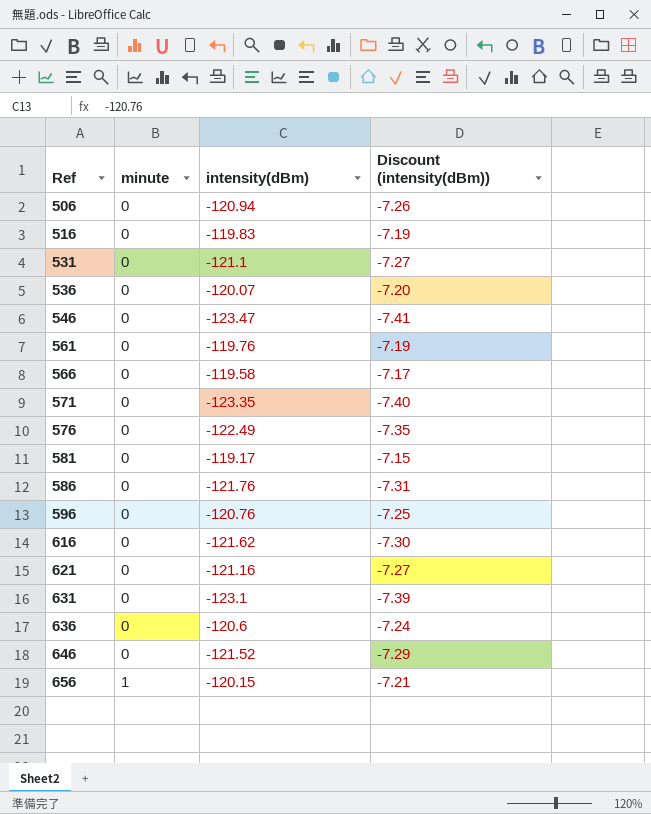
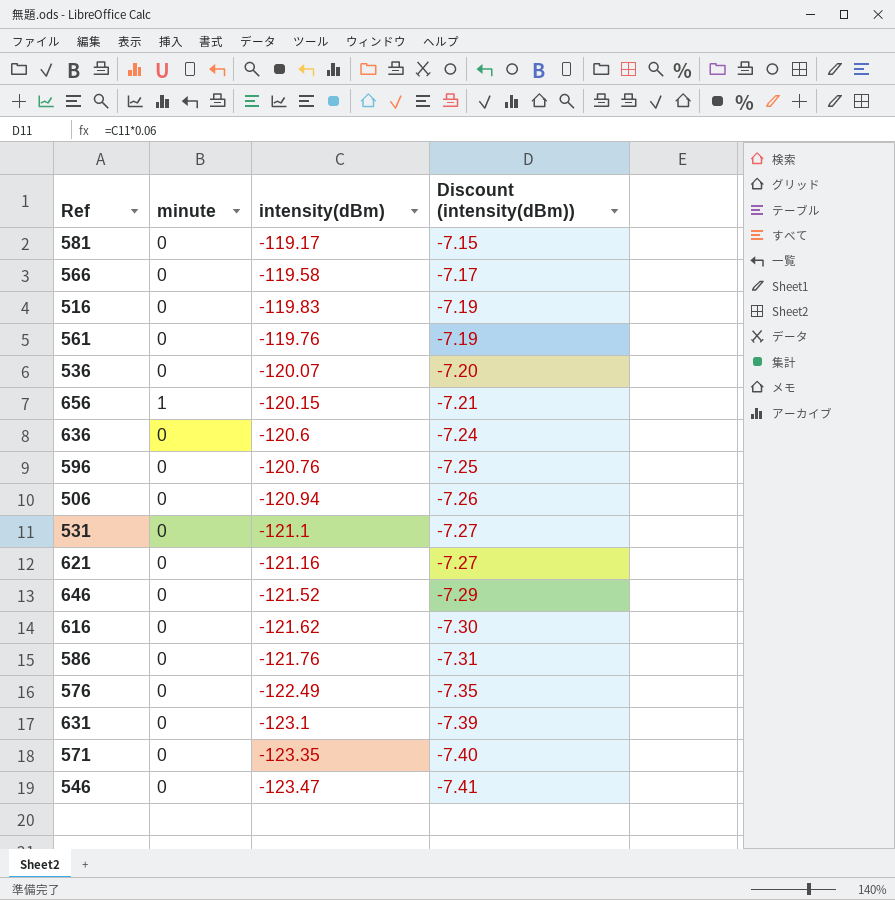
row order: Ref ascending -> Discount (intensity(dBm)) descending

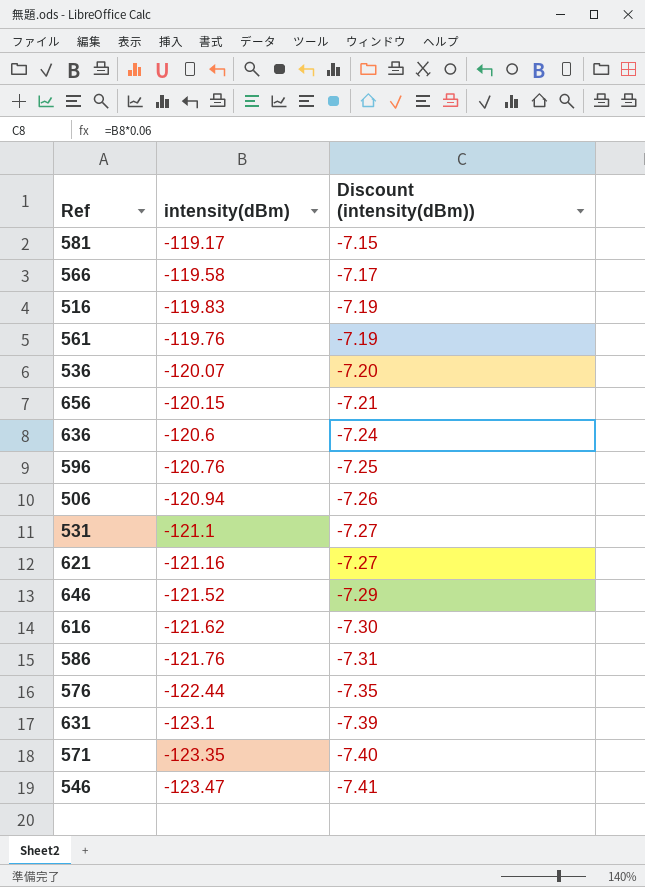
column minute | position: 2 -> none
576 | intensity(dBm): -122.49 -> -122.44

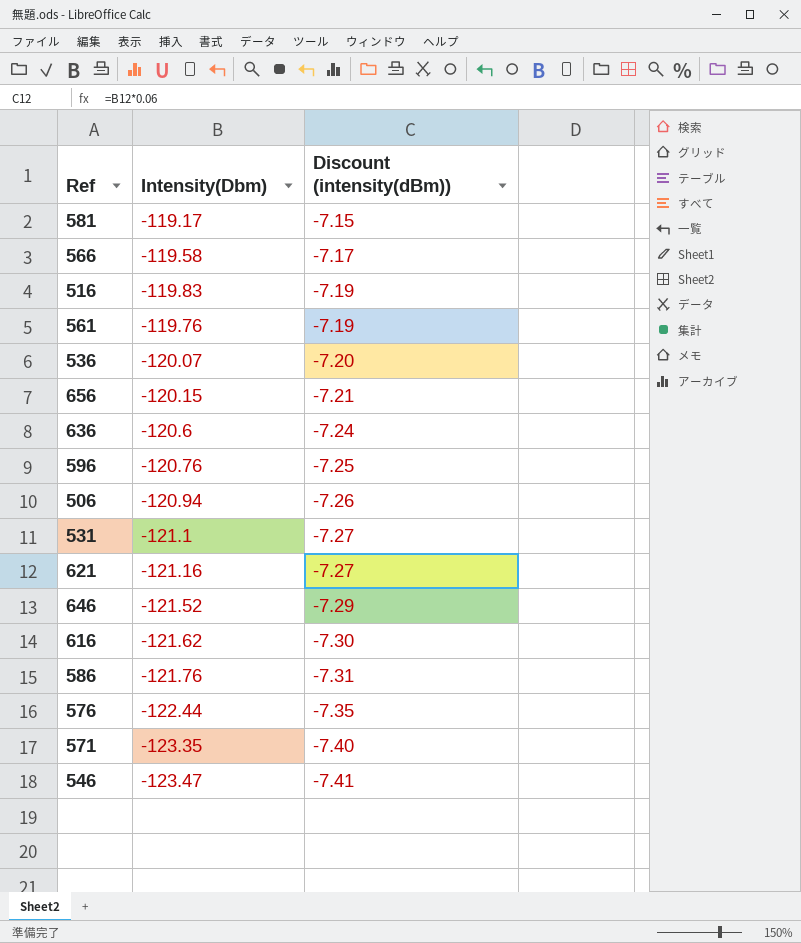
column name: intensity(dBm) -> Intensity(Dbm)
row 631: -123.1 | -7.39 -> none

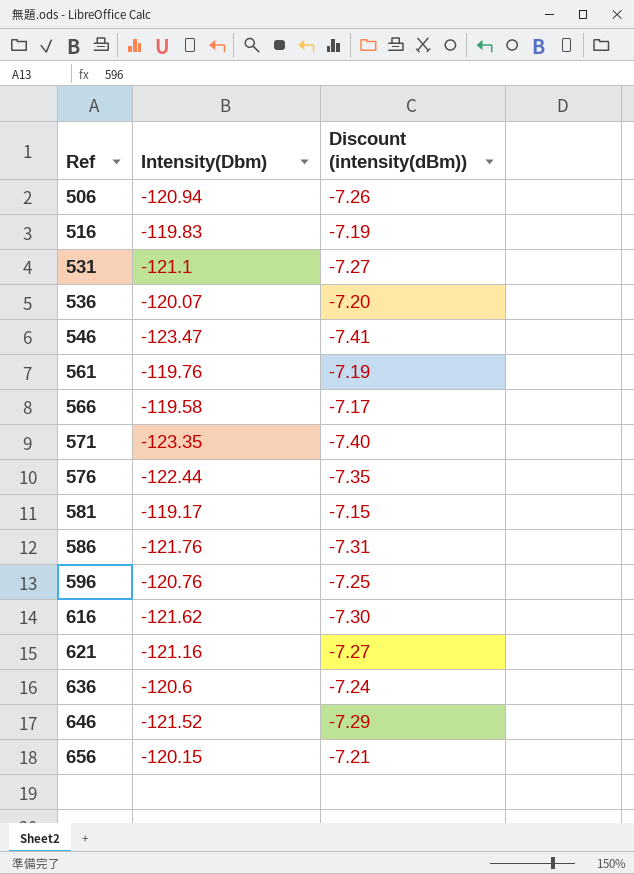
row order: Discount (intensity(dBm)) descending -> Ref ascending

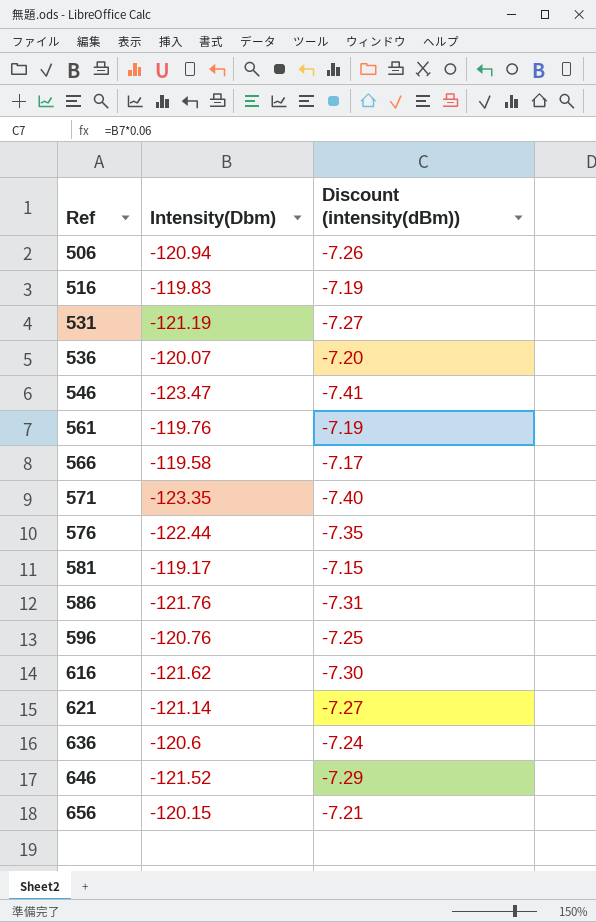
531 | Intensity(Dbm): -121.1 -> -121.19
621 | Intensity(Dbm): -121.16 -> -121.14

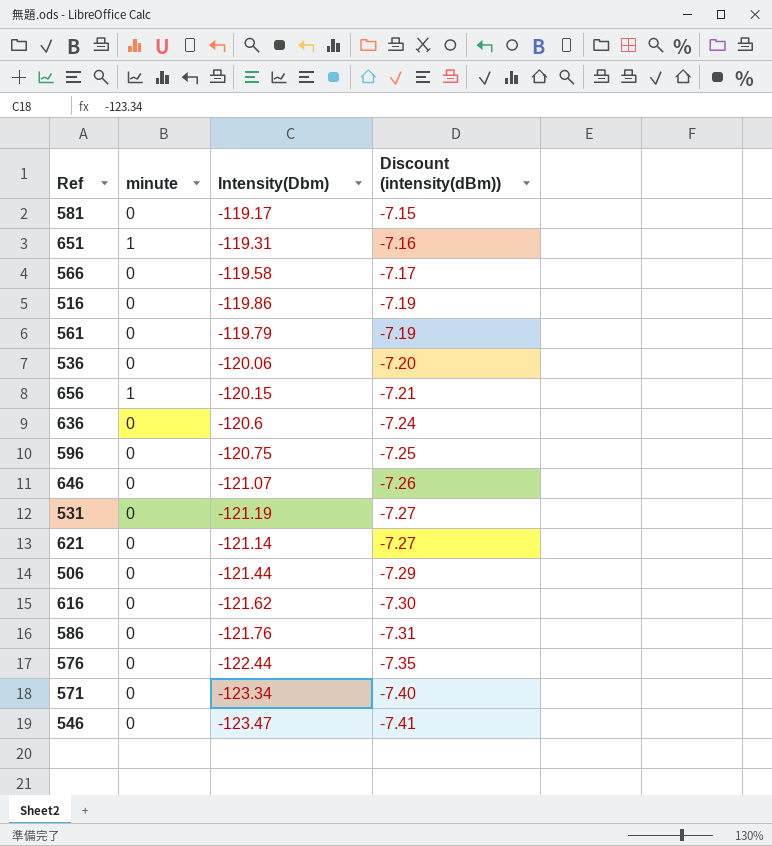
row order: Ref ascending -> Discount (intensity(dBm)) descending
column minute | position: none -> 2
row 651: none -> 1 | -119.31 | -7.16
516 | Intensity(Dbm): -119.83 -> -119.86
561 | Intensity(Dbm): -119.76 -> -119.79
536 | Intensity(Dbm): -120.07 -> -120.06
596 | Intensity(Dbm): -120.76 -> -120.75
646 | Intensity(Dbm): -121.52 -> -121.07
646 | Discount (intensity(dBm)): -7.29 -> -7.26
506 | Intensity(Dbm): -120.94 -> -121.44
506 | Discount (intensity(dBm)): -7.26 -> -7.29
571 | Intensity(Dbm): -123.35 -> -123.34

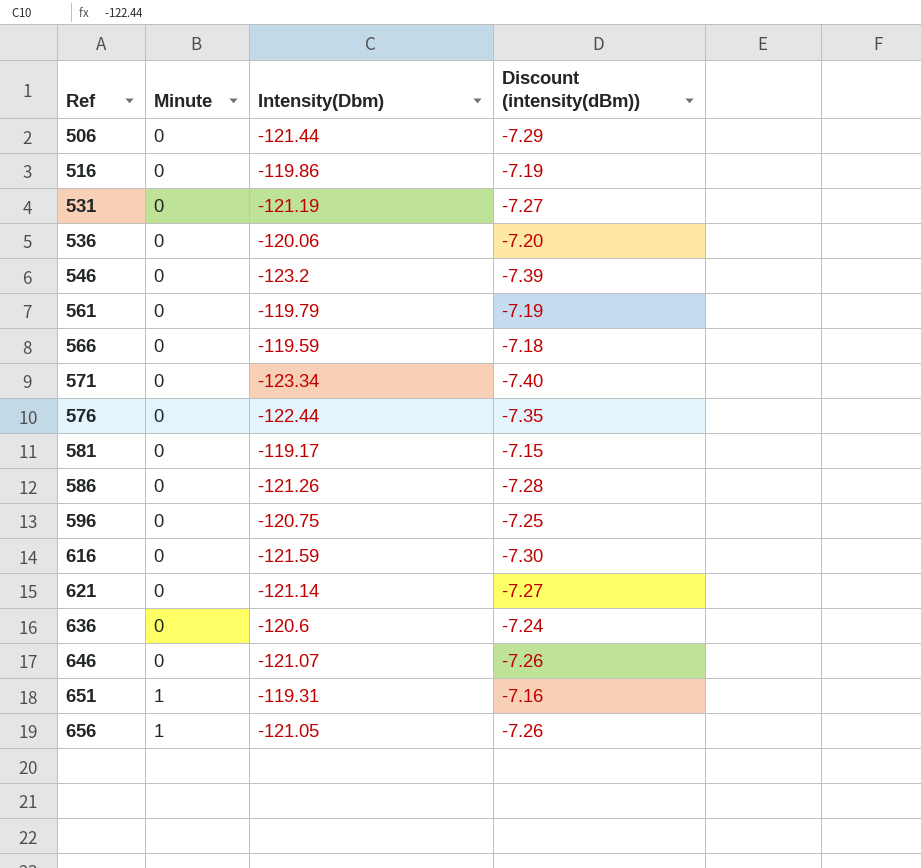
row order: Discount (intensity(dBm)) descending -> Ref ascending
column name: minute -> Minute
546 | Intensity(Dbm): -123.47 -> -123.2
546 | Discount (intensity(dBm)): -7.41 -> -7.39
566 | Intensity(Dbm): -119.58 -> -119.59
566 | Discount (intensity(dBm)): -7.17 -> -7.18
586 | Intensity(Dbm): -121.76 -> -121.26
586 | Discount (intensity(dBm)): -7.31 -> -7.28
616 | Intensity(Dbm): -121.62 -> -121.59
656 | Intensity(Dbm): -120.15 -> -121.05
656 | Discount (intensity(dBm)): -7.21 -> -7.26

